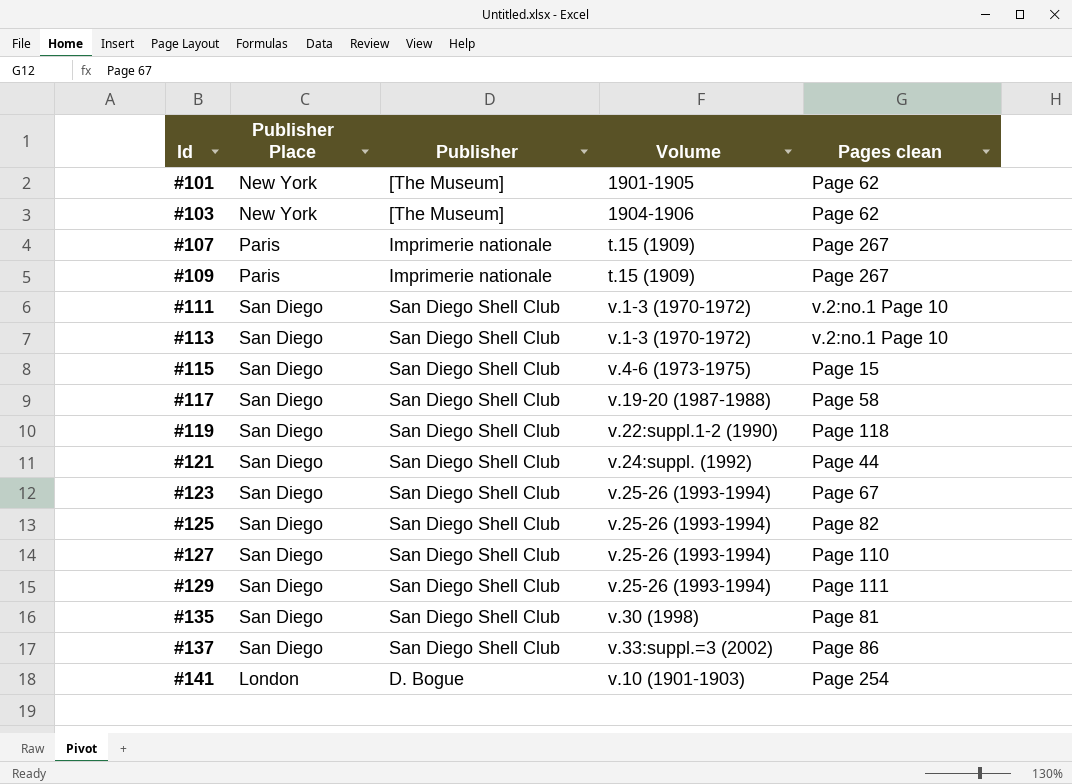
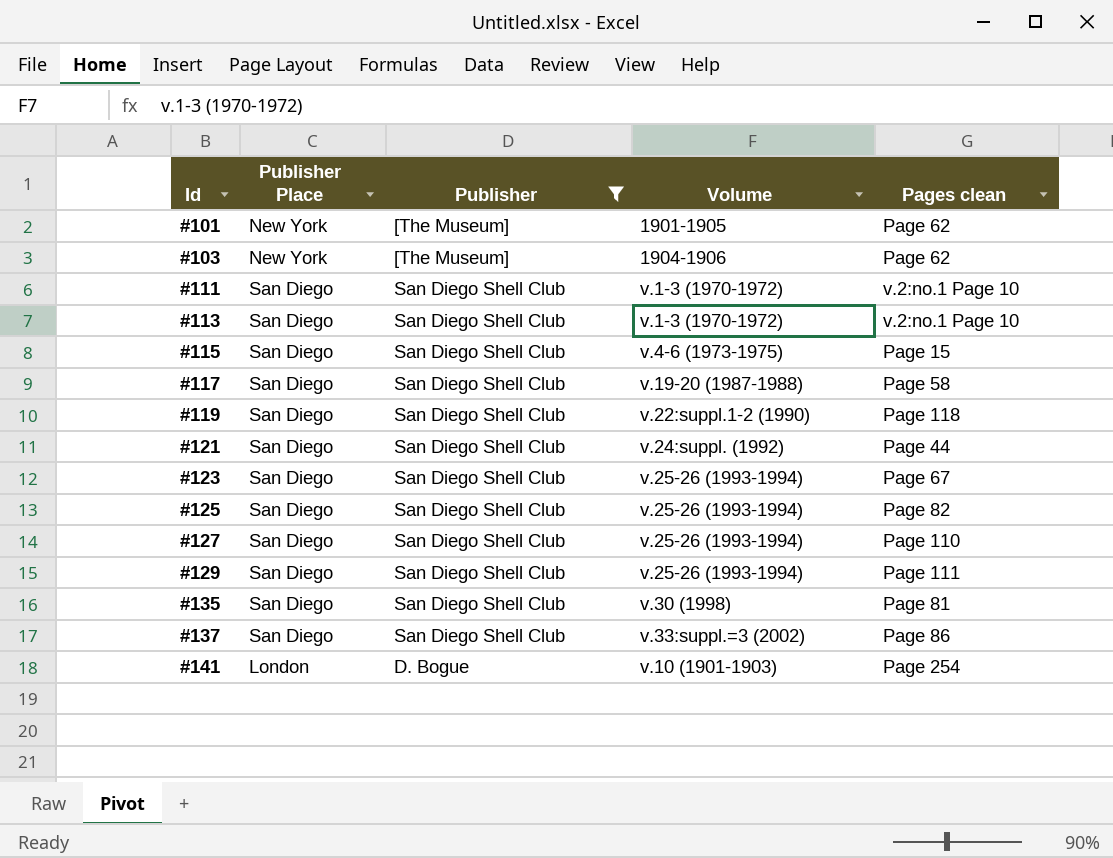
filter: none -> Publisher != Imprimerie nationale

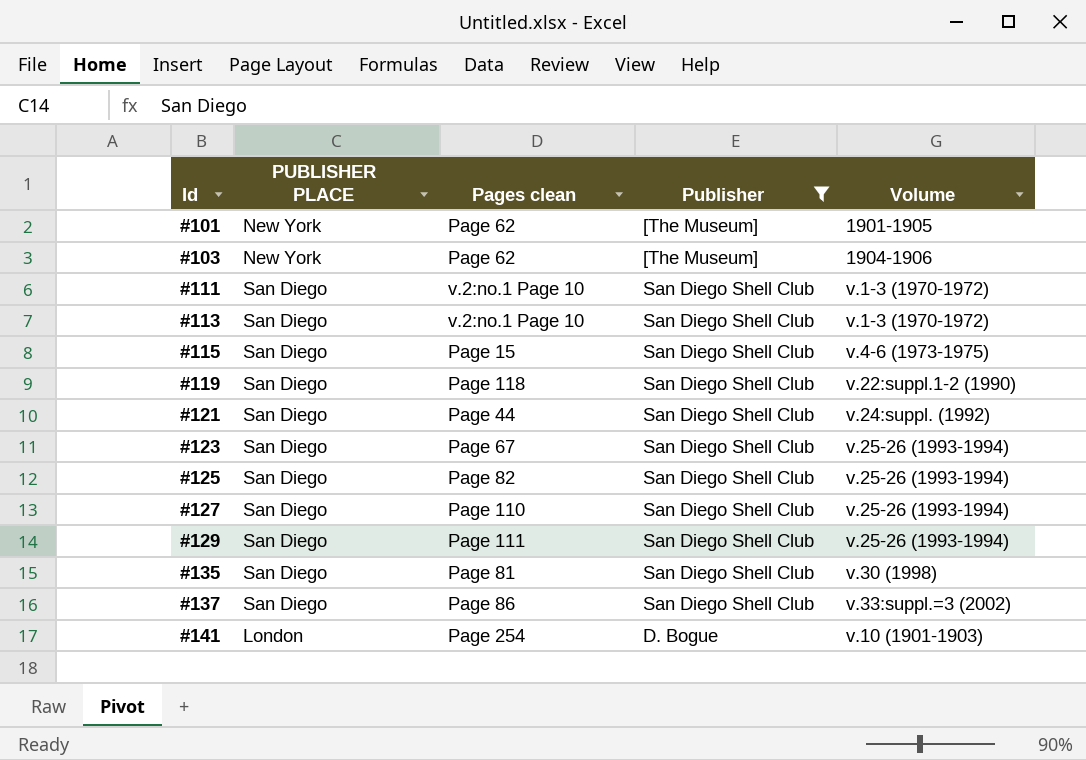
column name: Publisher Place -> PUBLISHER PLACE
column Pages clean | position: 5 -> 3
row #117: San Diego | San Diego Shell Club | v.19-20 (1987-1988) | Page 58 -> none

